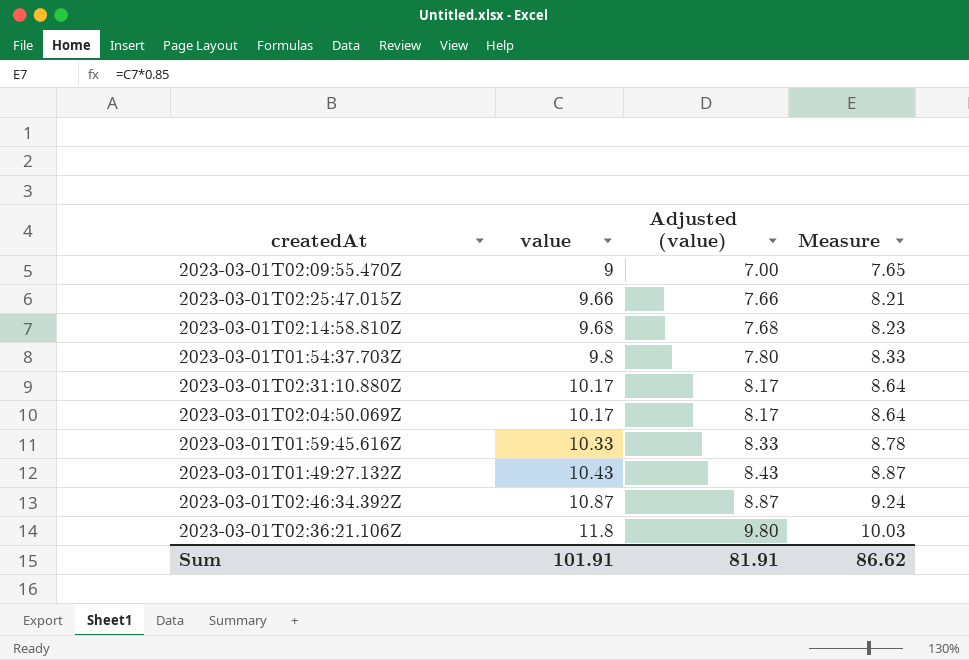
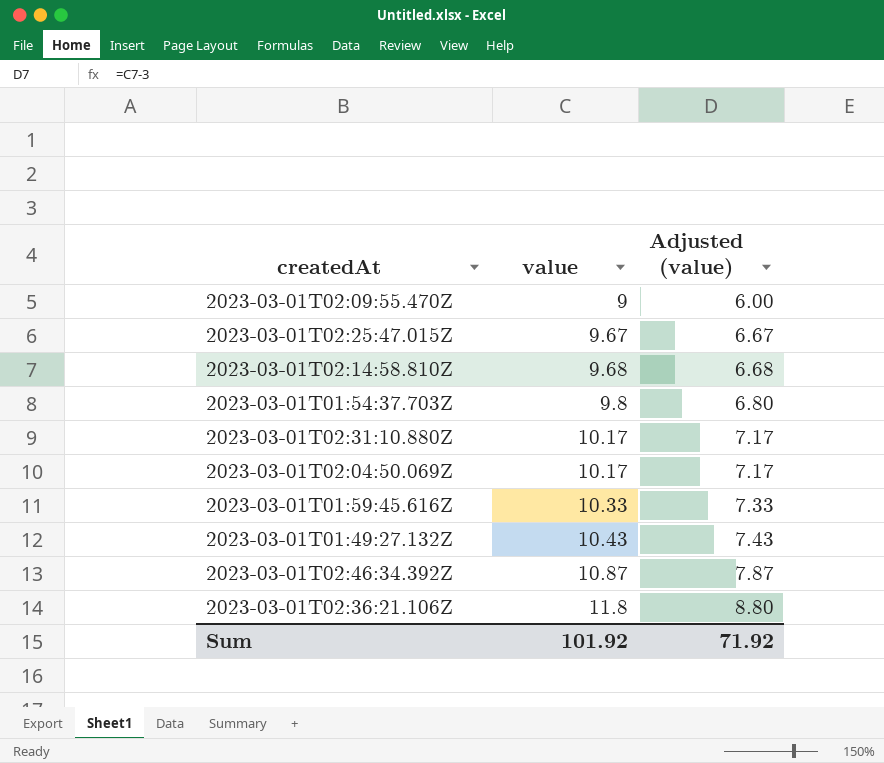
column Measure | formula: [value] * 0.85 -> none
column Adjusted (value) | formula: [value] - 2 -> [value] - 3
2023-03-01T02:25:47.015Z | value: 9.66 -> 9.67
Sum | value: 101.91 -> 101.92
Sum | Adjusted (value): 81.91 -> 71.92

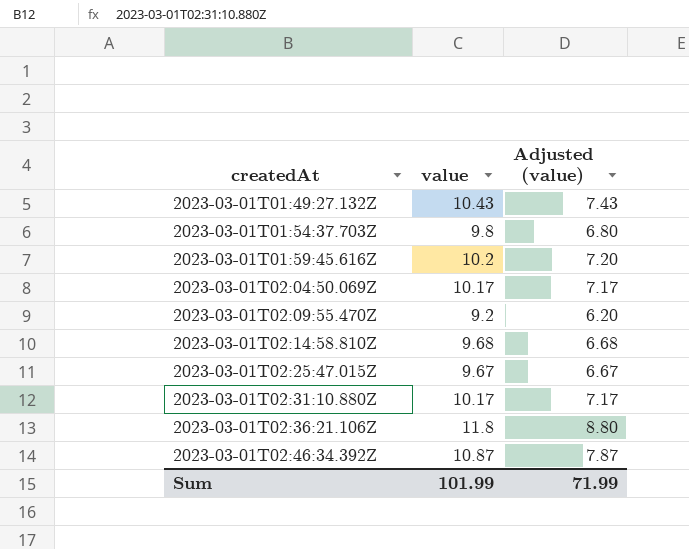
row order: value ascending -> createdAt ascending
2023-03-01T01:59:45.616Z | value: 10.33 -> 10.2
2023-03-01T01:59:45.616Z | Adjusted (value): 7.33 -> 7.20
2023-03-01T02:09:55.470Z | value: 9 -> 9.2
2023-03-01T02:09:55.470Z | Adjusted (value): 6.00 -> 6.20
Sum | value: 101.92 -> 101.99
Sum | Adjusted (value): 71.92 -> 71.99

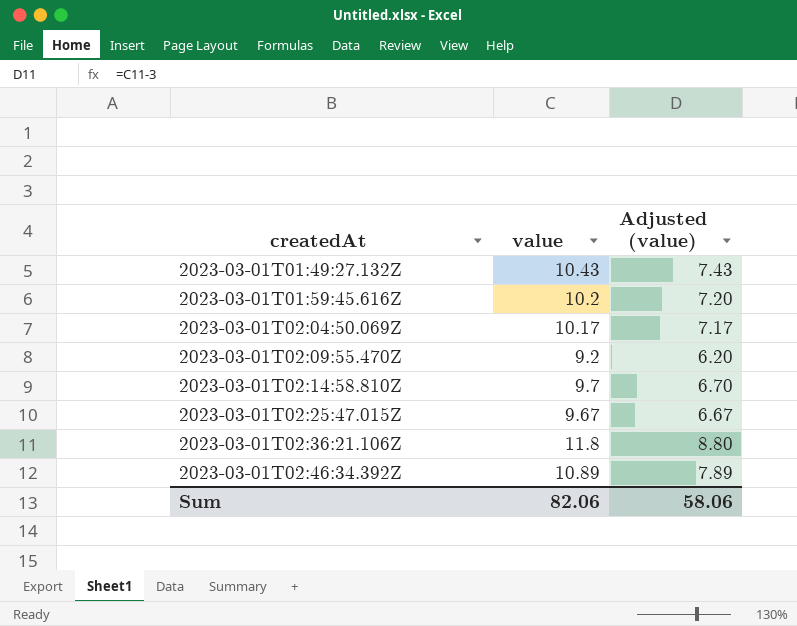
row 2023-03-01T01:54:37.703Z: 9.8 | 6.80 -> none
row 2023-03-01T02:31:10.880Z: 10.17 | 7.17 -> none
2023-03-01T02:14:58.810Z | value: 9.68 -> 9.7
2023-03-01T02:14:58.810Z | Adjusted (value): 6.68 -> 6.70
2023-03-01T02:46:34.392Z | value: 10.87 -> 10.89
2023-03-01T02:46:34.392Z | Adjusted (value): 7.87 -> 7.89
Sum | value: 101.99 -> 82.06
Sum | Adjusted (value): 71.99 -> 58.06

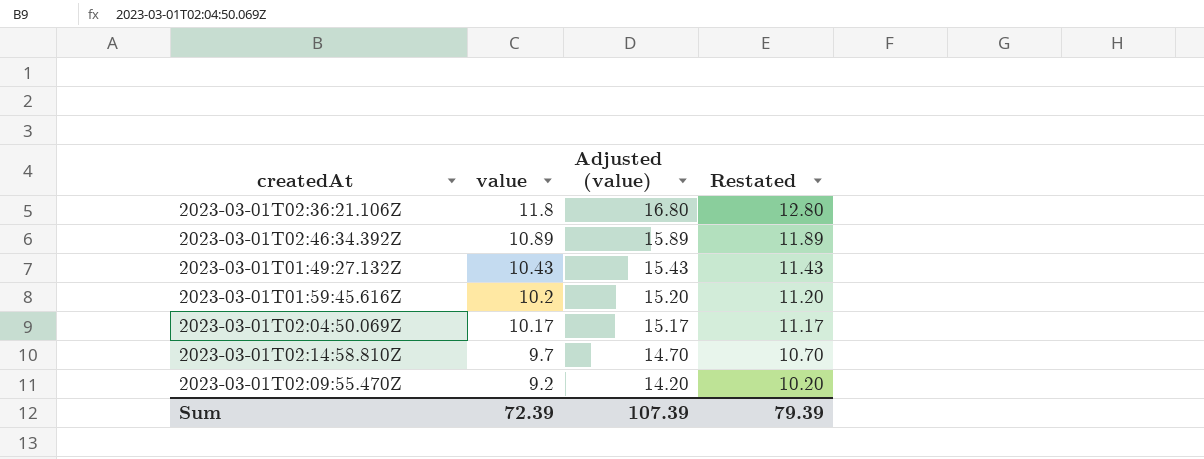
row order: createdAt ascending -> value descending
column Adjusted (value) | formula: [value] - 3 -> [value] + 5
column Restated | formula: none -> [value] + 1
row 2023-03-01T02:25:47.015Z: 9.67 | 6.67 -> none
Sum | value: 82.06 -> 72.39
Sum | Adjusted (value): 58.06 -> 107.39

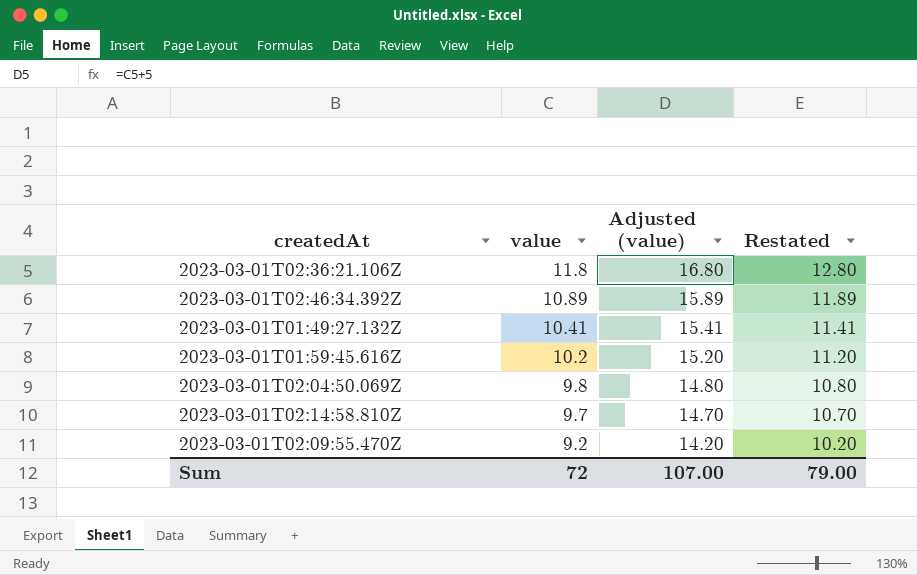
2023-03-01T01:49:27.132Z | value: 10.43 -> 10.41
2023-03-01T01:49:27.132Z | Adjusted (value): 15.43 -> 15.41
2023-03-01T01:49:27.132Z | Restated: 11.43 -> 11.41
2023-03-01T02:04:50.069Z | value: 10.17 -> 9.8
2023-03-01T02:04:50.069Z | Adjusted (value): 15.17 -> 14.80
2023-03-01T02:04:50.069Z | Restated: 11.17 -> 10.80
Sum | value: 72.39 -> 72
Sum | Adjusted (value): 107.39 -> 107.00
Sum | Restated: 79.39 -> 79.00

